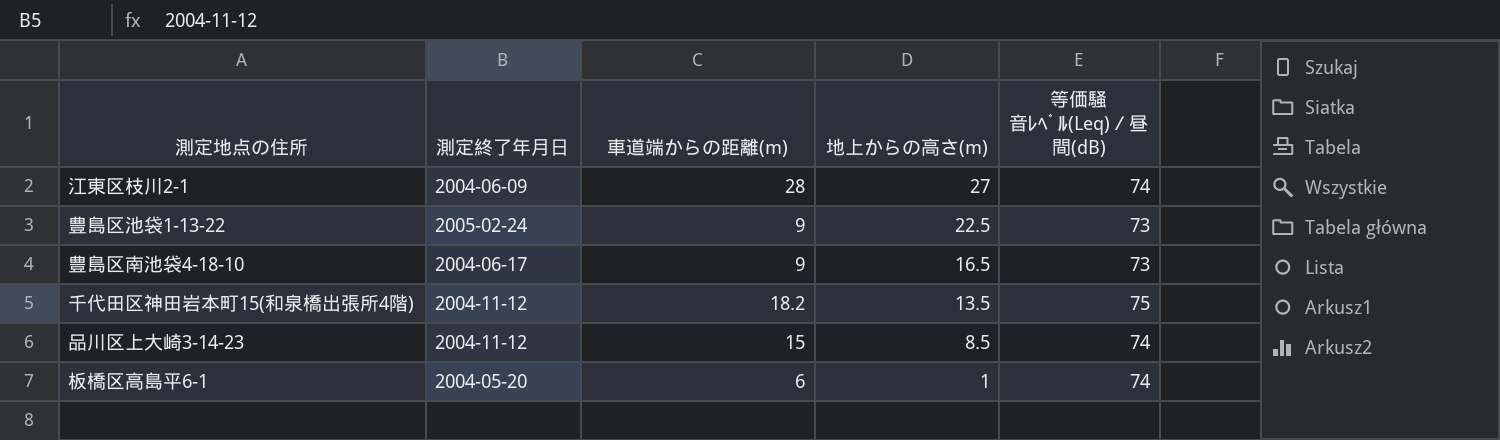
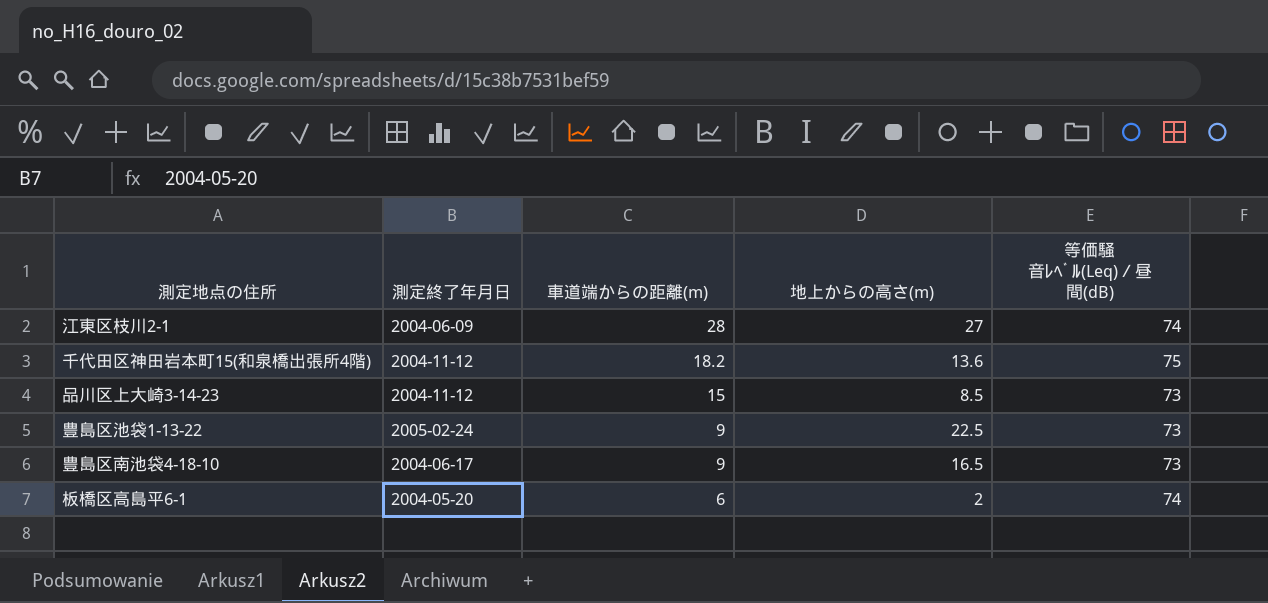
row order: 地上からの高さ(m) descending -> 車道端からの距離(m) descending
千代田区神田岩本町15(和泉橋出張所4階) | 地上からの高さ(m): 13.5 -> 13.6
品川区上大崎3-14-23 | 等価騒音ﾚﾍﾞﾙ(Leq)／昼間(dB): 74 -> 73
板橋区高島平6-1 | 地上からの高さ(m): 1 -> 2

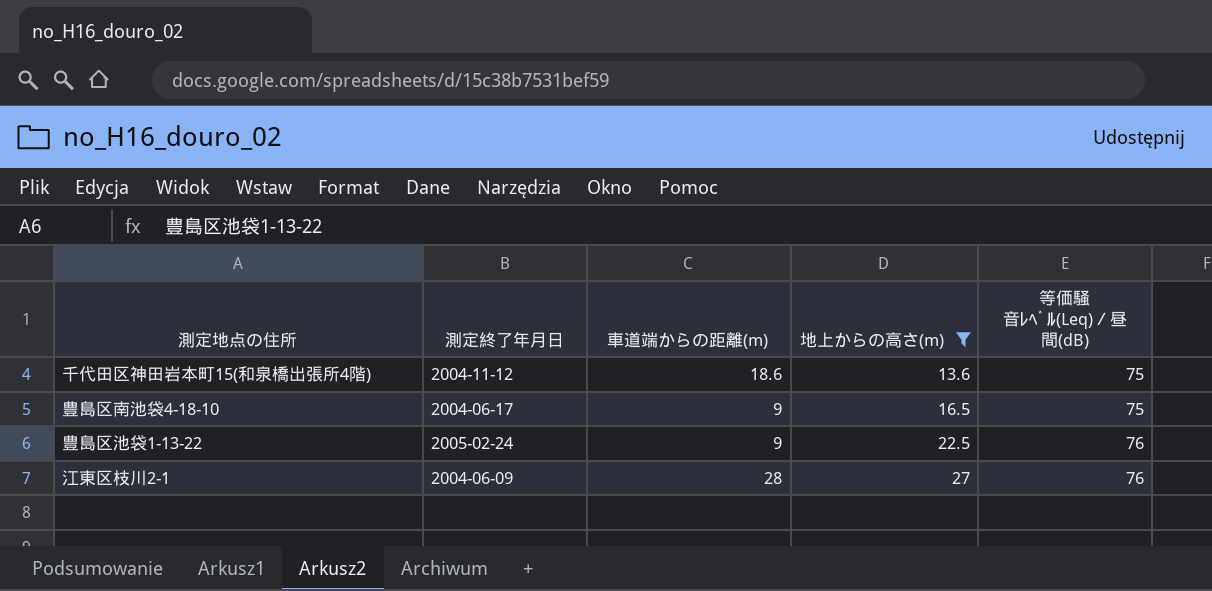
filter: none -> 地上からの高さ(m) >= 13.6
row order: 車道端からの距離(m) descending -> 地上からの高さ(m) ascending
千代田区神田岩本町15(和泉橋出張所4階) | 車道端からの距離(m): 18.2 -> 18.6
豊島区南池袋4-18-10 | 等価騒音ﾚﾍﾞﾙ(Leq)／昼間(dB): 73 -> 75
豊島区池袋1-13-22 | 等価騒音ﾚﾍﾞﾙ(Leq)／昼間(dB): 73 -> 76
江東区枝川2-1 | 等価騒音ﾚﾍﾞﾙ(Leq)／昼間(dB): 74 -> 76

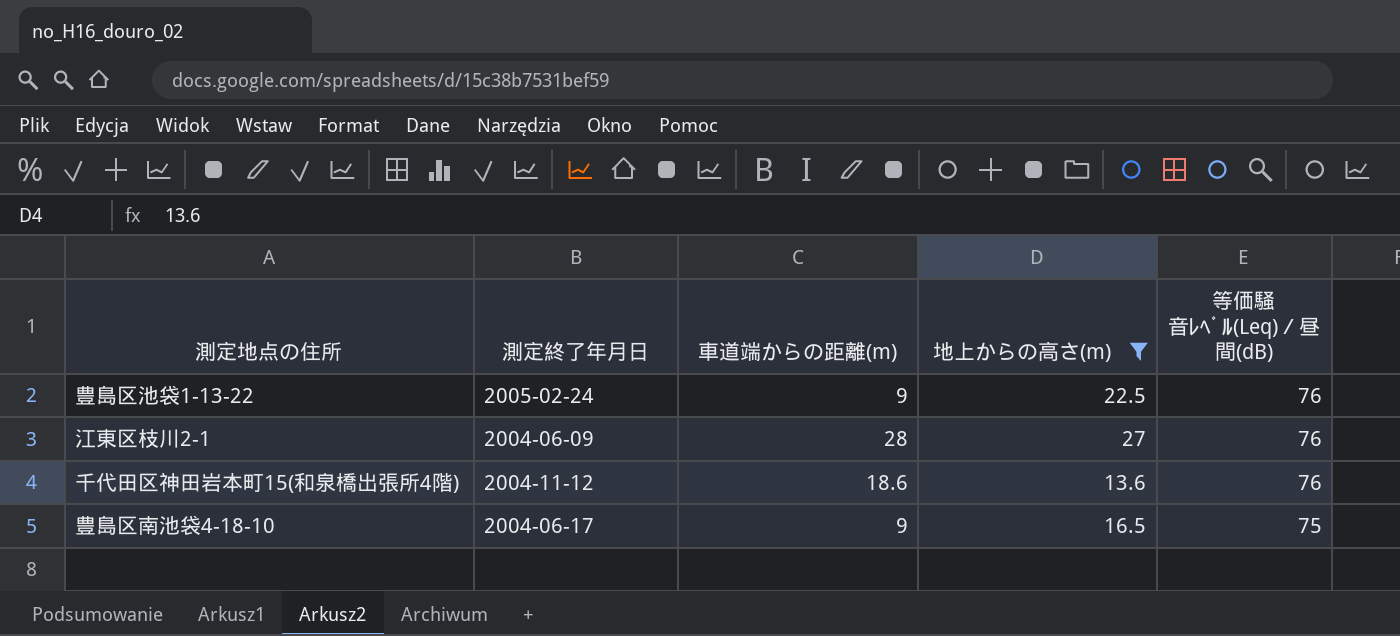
row order: 地上からの高さ(m) ascending -> 等価騒音ﾚﾍﾞﾙ(Leq)／昼間(dB) descending
千代田区神田岩本町15(和泉橋出張所4階) | 等価騒音ﾚﾍﾞﾙ(Leq)／昼間(dB): 75 -> 76

